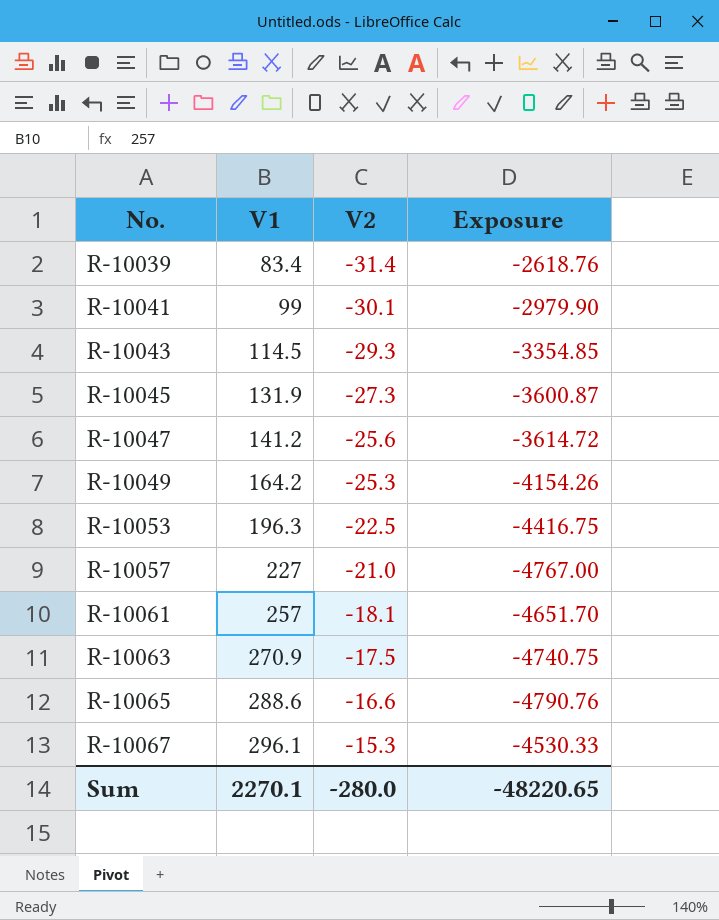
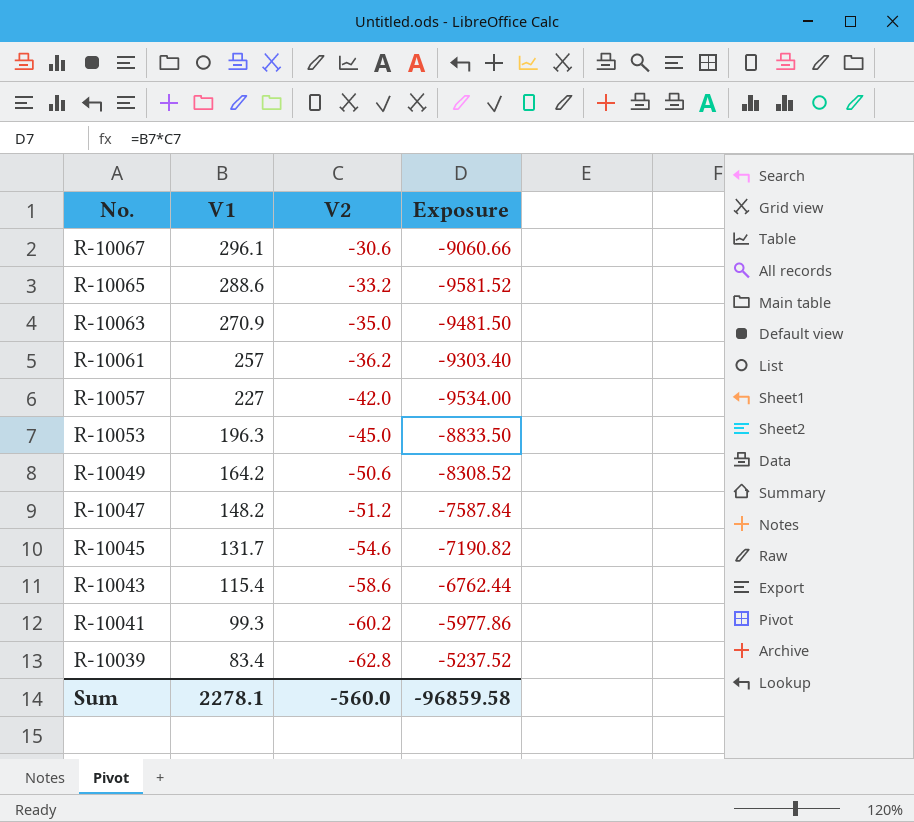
row order: No. ascending -> No. descending
R-10067 | V2: -15.3 -> -30.6
R-10067 | Exposure: -4530.33 -> -9060.66
R-10065 | V2: -16.6 -> -33.2
R-10065 | Exposure: -4790.76 -> -9581.52
R-10063 | V2: -17.5 -> -35.0
R-10063 | Exposure: -4740.75 -> -9481.50
R-10061 | V2: -18.1 -> -36.2
R-10061 | Exposure: -4651.70 -> -9303.40
R-10057 | V2: -21.0 -> -42.0
R-10057 | Exposure: -4767.00 -> -9534.00
R-10053 | V2: -22.5 -> -45.0
R-10053 | Exposure: -4416.75 -> -8833.50
R-10049 | V2: -25.3 -> -50.6
R-10049 | Exposure: -4154.26 -> -8308.52
R-10047 | V1: 141.2 -> 148.2
R-10047 | V2: -25.6 -> -51.2
R-10047 | Exposure: -3614.72 -> -7587.84
R-10045 | V1: 131.9 -> 131.7
R-10045 | V2: -27.3 -> -54.6
R-10045 | Exposure: -3600.87 -> -7190.82
R-10043 | V1: 114.5 -> 115.4
R-10043 | V2: -29.3 -> -58.6
R-10043 | Exposure: -3354.85 -> -6762.44
R-10041 | V1: 99 -> 99.3
R-10041 | V2: -30.1 -> -60.2
R-10041 | Exposure: -2979.90 -> -5977.86
R-10039 | V2: -31.4 -> -62.8
R-10039 | Exposure: -2618.76 -> -5237.52
Sum | V1: 2270.1 -> 2278.1
Sum | V2: -280.0 -> -560.0
Sum | Exposure: -48220.65 -> -96859.58

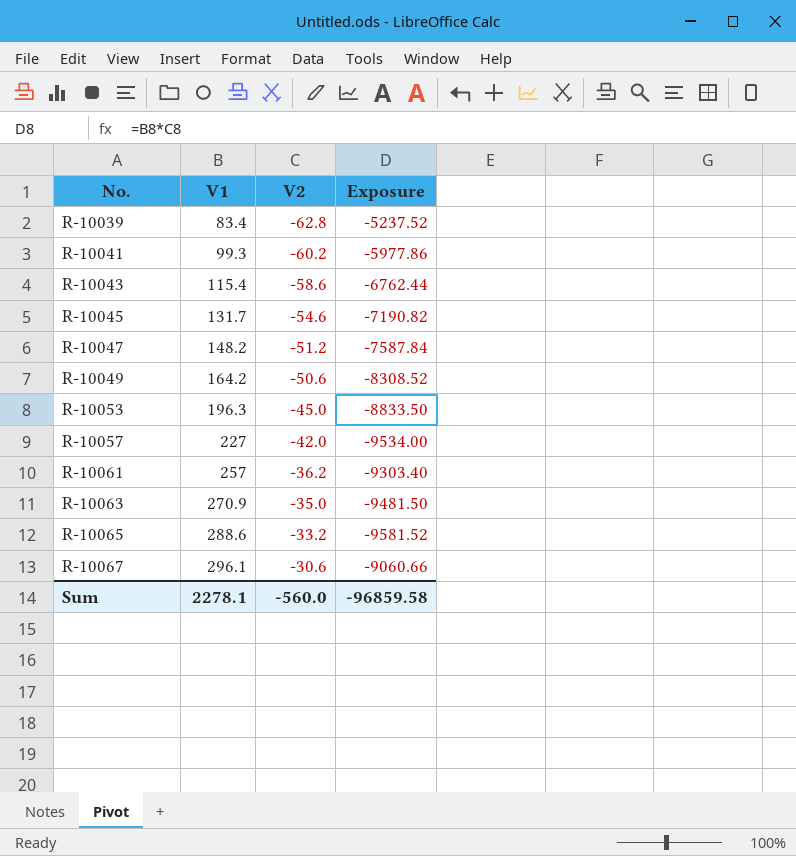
row order: No. descending -> No. ascending

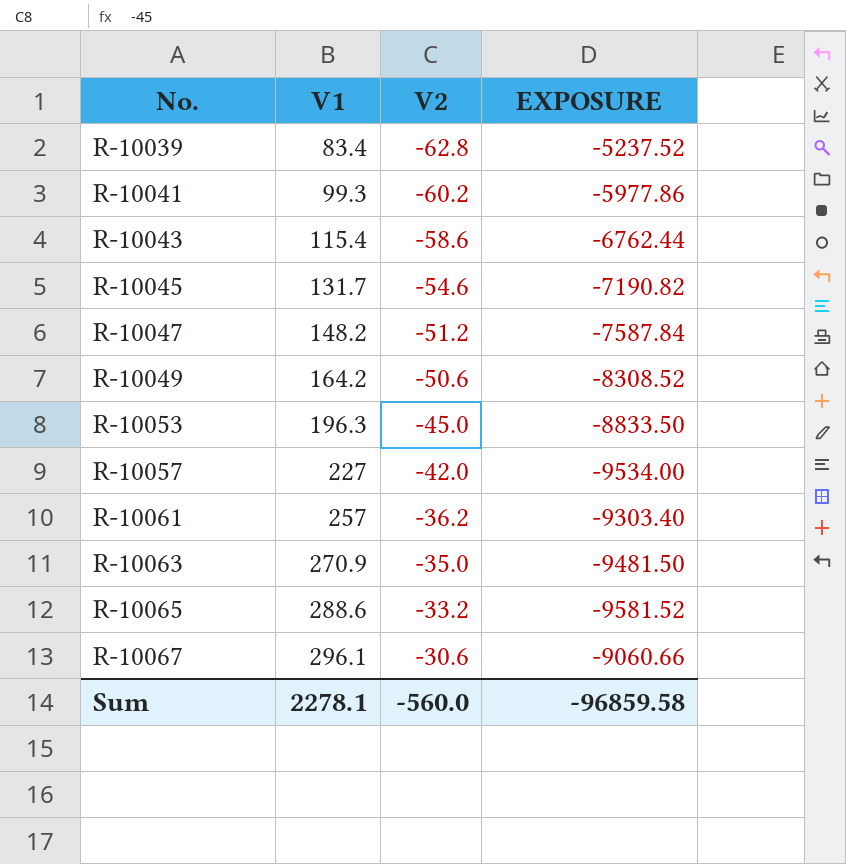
column name: Exposure -> EXPOSURE

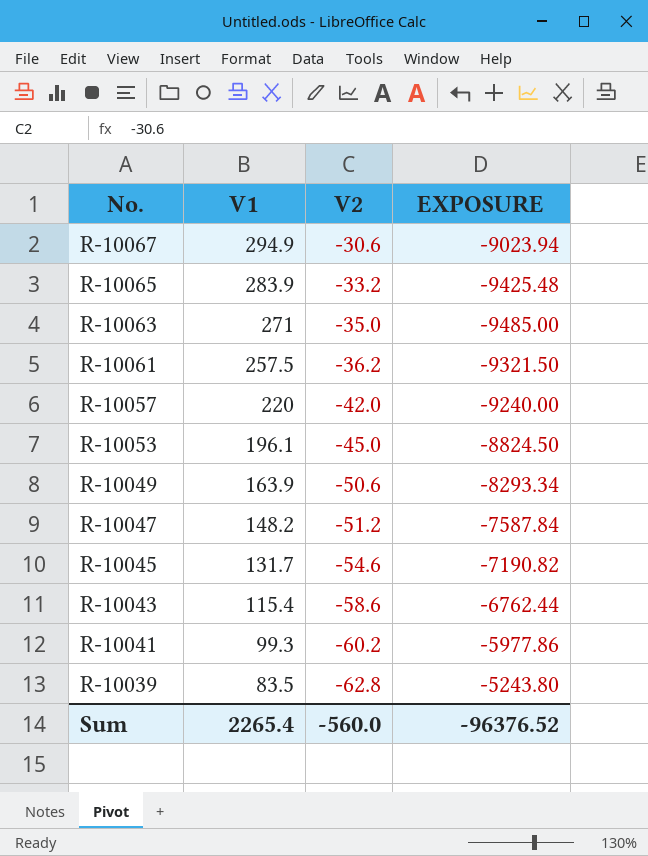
row order: No. ascending -> No. descending
R-10067 | V1: 296.1 -> 294.9
R-10067 | EXPOSURE: -9060.66 -> -9023.94
R-10065 | V1: 288.6 -> 283.9
R-10065 | EXPOSURE: -9581.52 -> -9425.48
R-10063 | V1: 270.9 -> 271
R-10063 | EXPOSURE: -9481.50 -> -9485.00
R-10061 | V1: 257 -> 257.5
R-10061 | EXPOSURE: -9303.40 -> -9321.50
R-10057 | V1: 227 -> 220
R-10057 | EXPOSURE: -9534.00 -> -9240.00
R-10053 | V1: 196.3 -> 196.1
R-10053 | EXPOSURE: -8833.50 -> -8824.50
R-10049 | V1: 164.2 -> 163.9
R-10049 | EXPOSURE: -8308.52 -> -8293.34
R-10039 | V1: 83.4 -> 83.5
R-10039 | EXPOSURE: -5237.52 -> -5243.80
Sum | V1: 2278.1 -> 2265.4
Sum | EXPOSURE: -96859.58 -> -96376.52

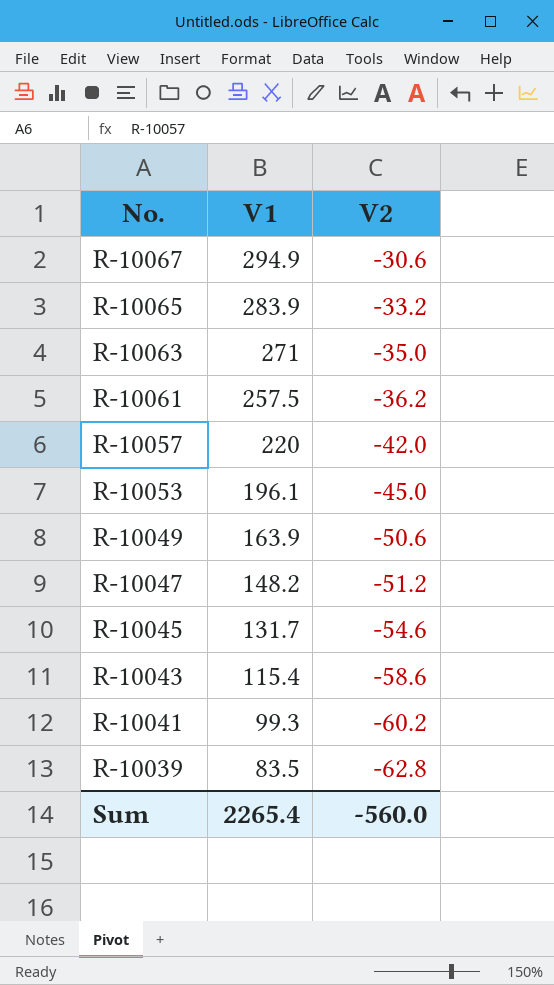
column EXPOSURE | formula: [V1] * [V2] -> none

